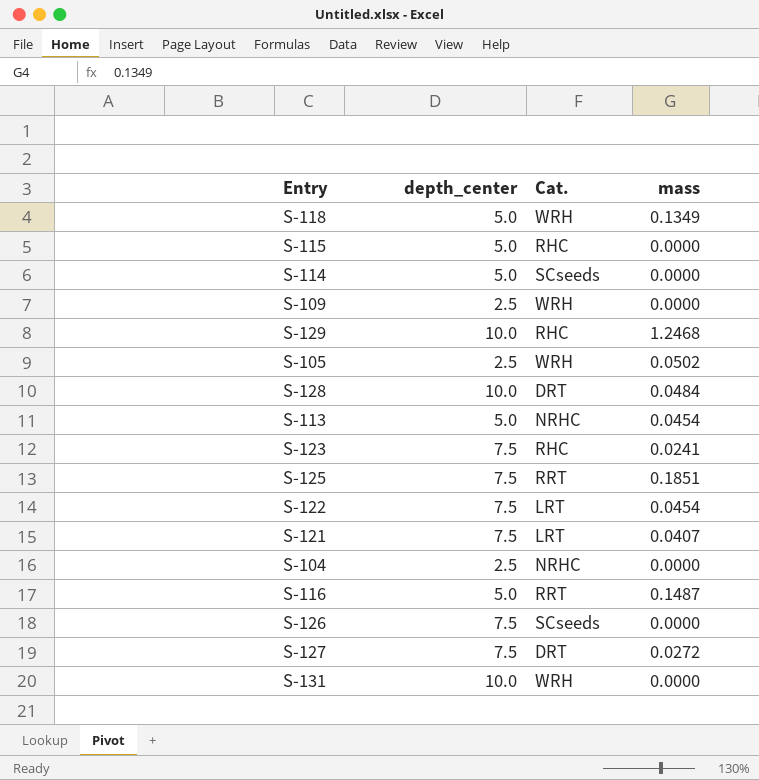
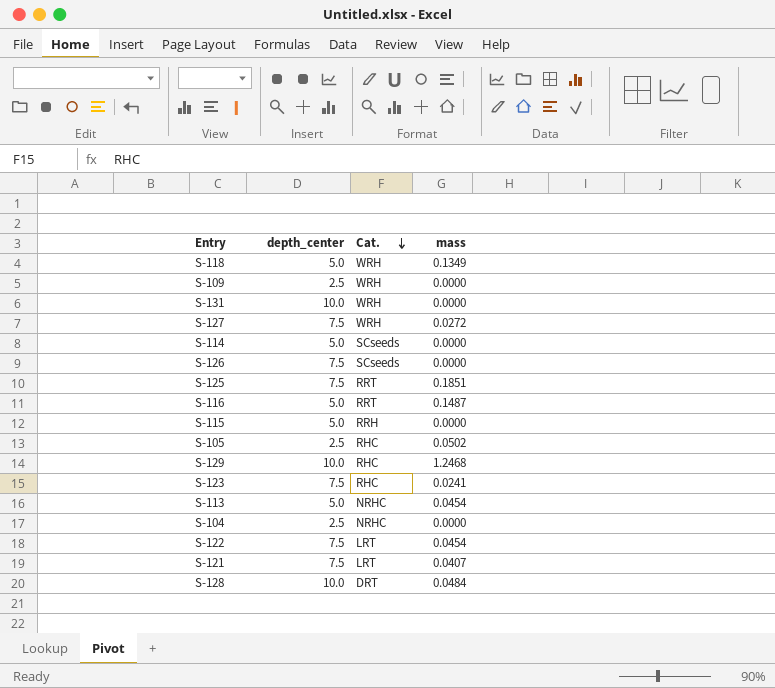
row order: none -> Cat. descending
S-127 | Cat.: DRT -> WRH
S-115 | Cat.: RHC -> RRH
S-105 | Cat.: WRH -> RHC

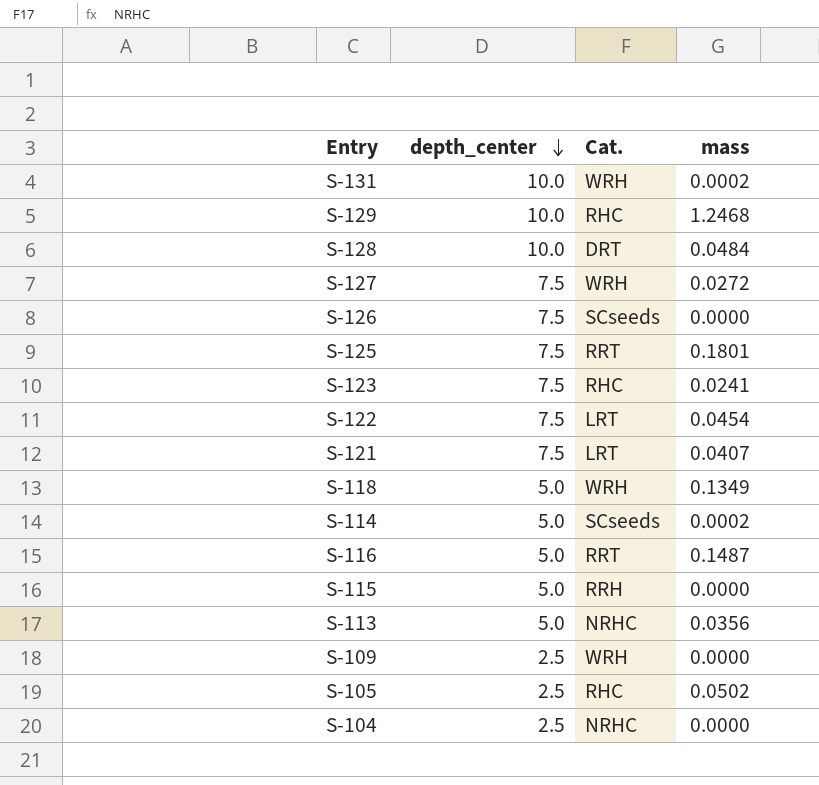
row order: Cat. descending -> depth_center descending
S-131 | mass: 0.0000 -> 0.0002
S-125 | mass: 0.1851 -> 0.1801
S-114 | mass: 0.0000 -> 0.0002
S-113 | mass: 0.0454 -> 0.0356

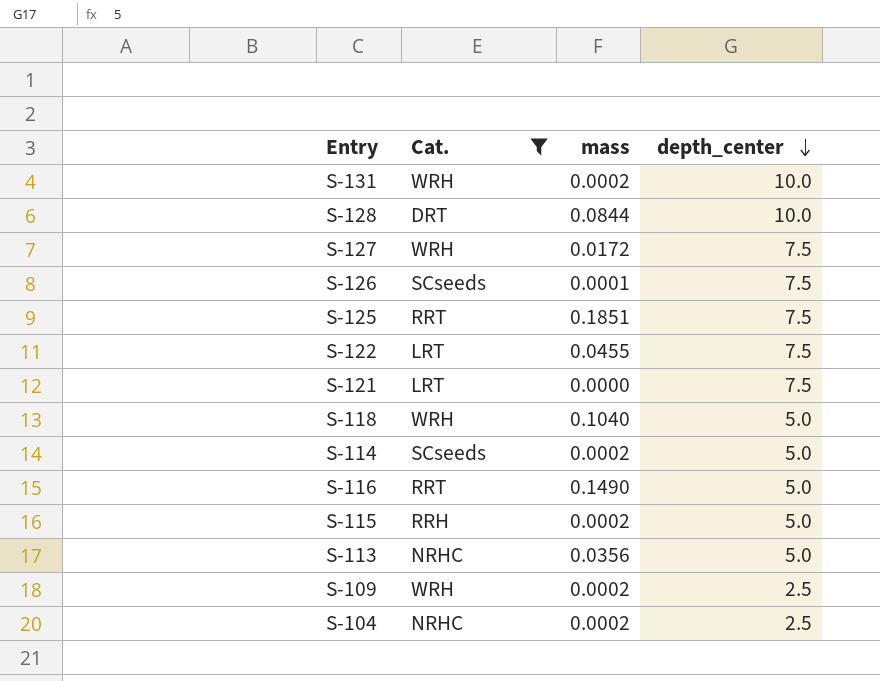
filter: none -> Cat. != RHC
column depth_center | position: 2 -> 4
S-128 | mass: 0.0484 -> 0.0844
S-127 | mass: 0.0272 -> 0.0172
S-126 | mass: 0.0000 -> 0.0001
S-125 | mass: 0.1801 -> 0.1851
S-122 | mass: 0.0454 -> 0.0455
S-121 | mass: 0.0407 -> 0.0000
S-118 | mass: 0.1349 -> 0.1040
S-116 | mass: 0.1487 -> 0.1490
S-115 | mass: 0.0000 -> 0.0002
S-109 | mass: 0.0000 -> 0.0002
S-104 | mass: 0.0000 -> 0.0002

